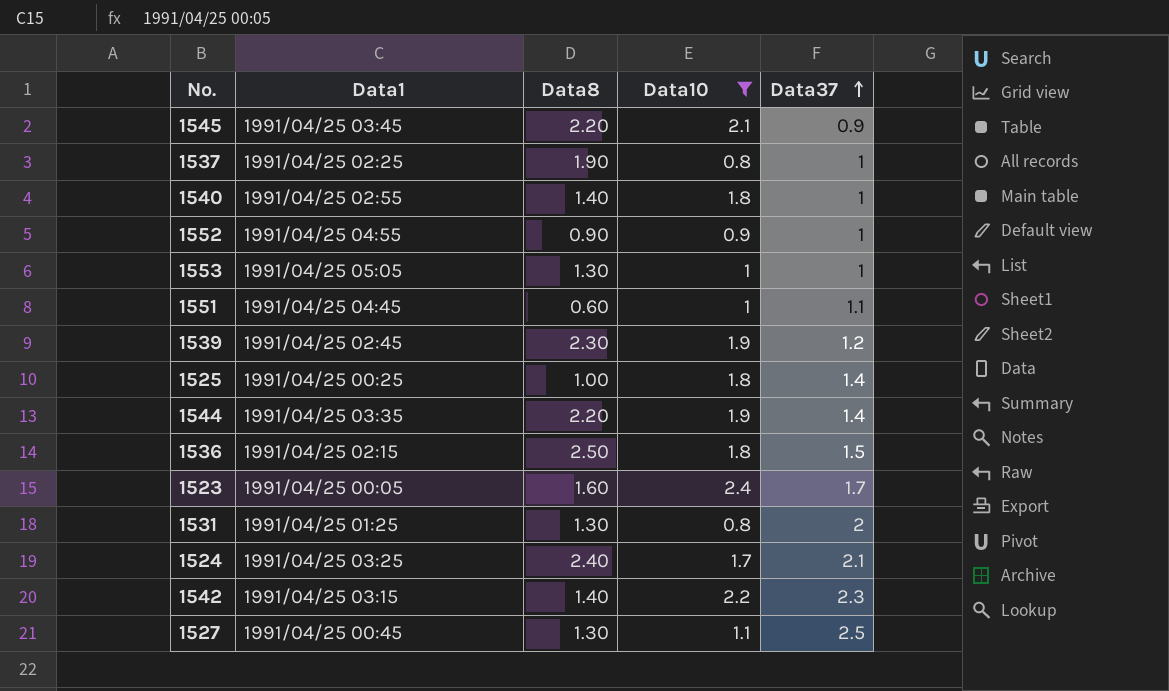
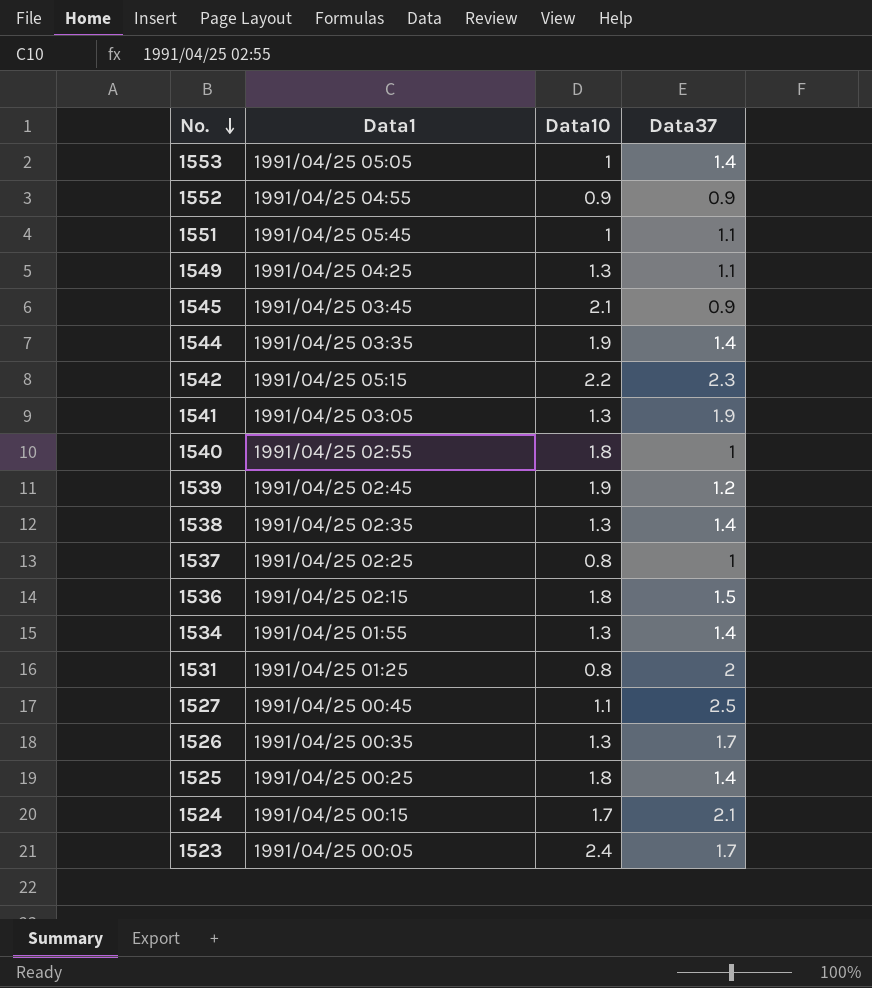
filter: Data10 != 1.3 -> none
row order: Data37 ascending -> No. descending
column Data8 | position: 3 -> none
1553 | Data37: 1 -> 1.4
1552 | Data37: 1 -> 0.9
1551 | Data1: 1991/04/25 04:45 -> 1991/04/25 05:45
1542 | Data1: 1991/04/25 03:15 -> 1991/04/25 05:15
1524 | Data1: 1991/04/25 03:25 -> 1991/04/25 00:15

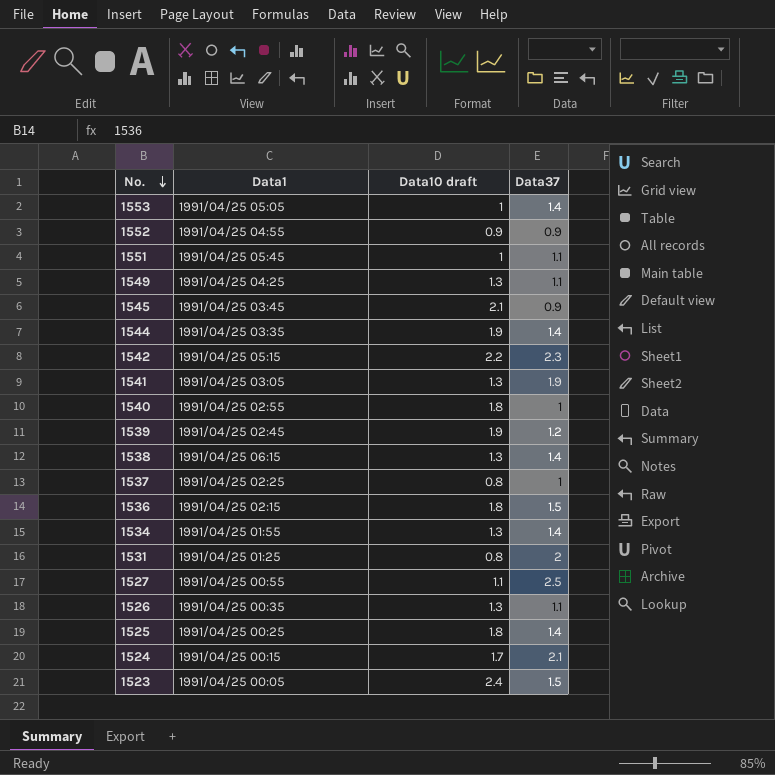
column name: Data10 -> Data10 draft
1538 | Data1: 1991/04/25 02:35 -> 1991/04/25 06:15
1527 | Data1: 1991/04/25 00:45 -> 1991/04/25 00:55
1526 | Data37: 1.7 -> 1.1
1523 | Data37: 1.7 -> 1.5

